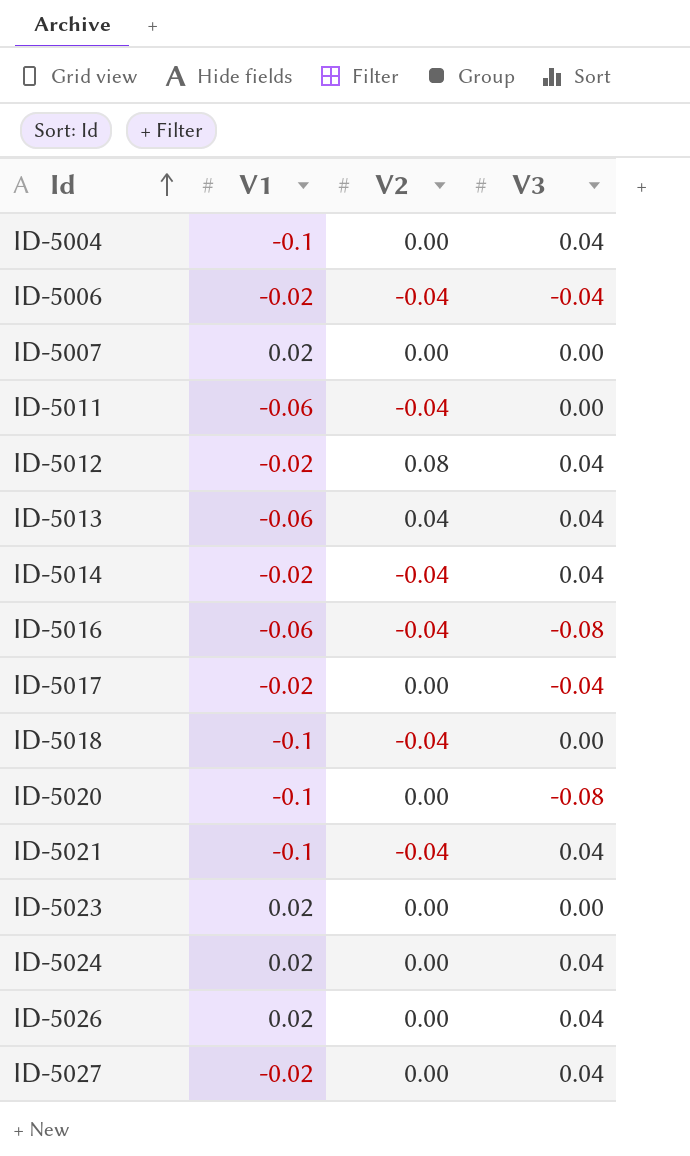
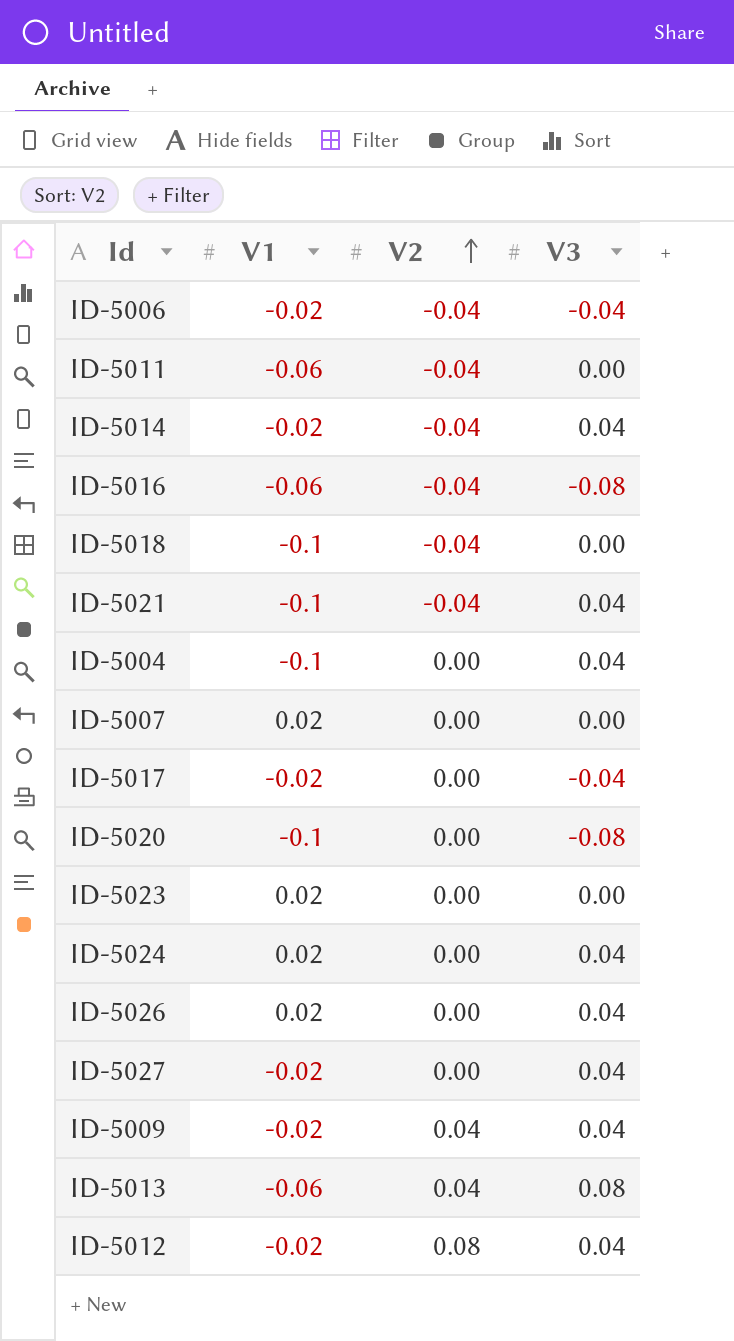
row order: Id ascending -> V2 ascending
row ID-5009: none -> -0.02 | 0.04 | 0.04
ID-5013 | V3: 0.04 -> 0.08

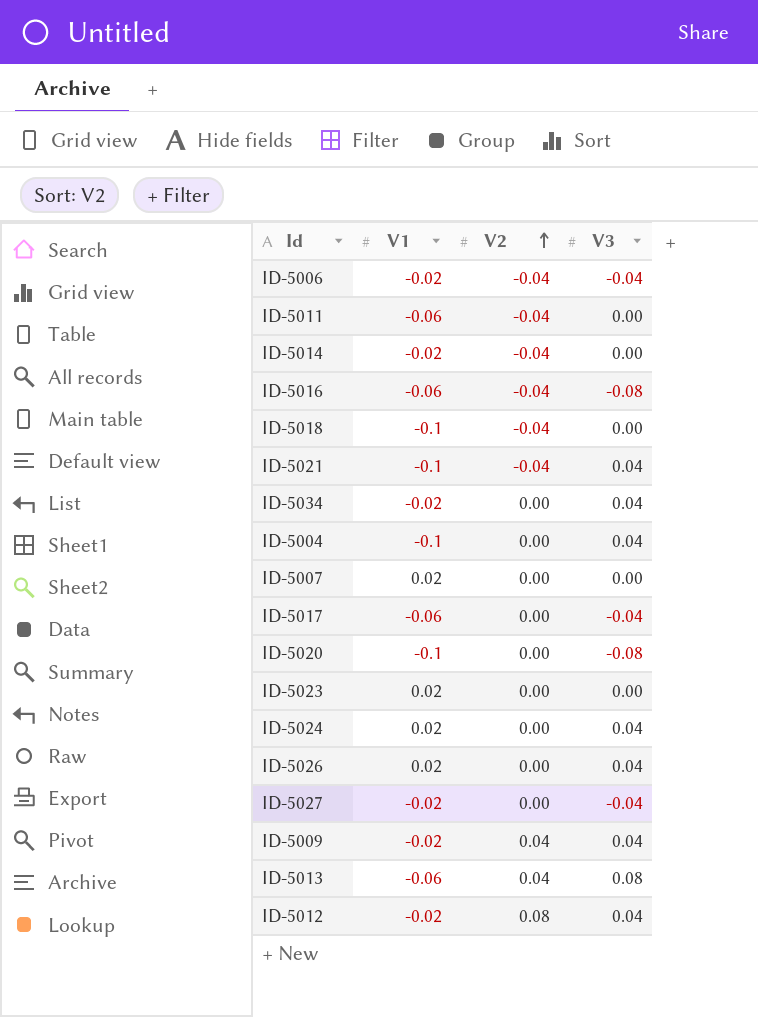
ID-5014 | V3: 0.04 -> 0.00
row ID-5034: none -> -0.02 | 0.00 | 0.04
ID-5017 | V1: -0.02 -> -0.06
ID-5027 | V3: 0.04 -> -0.04

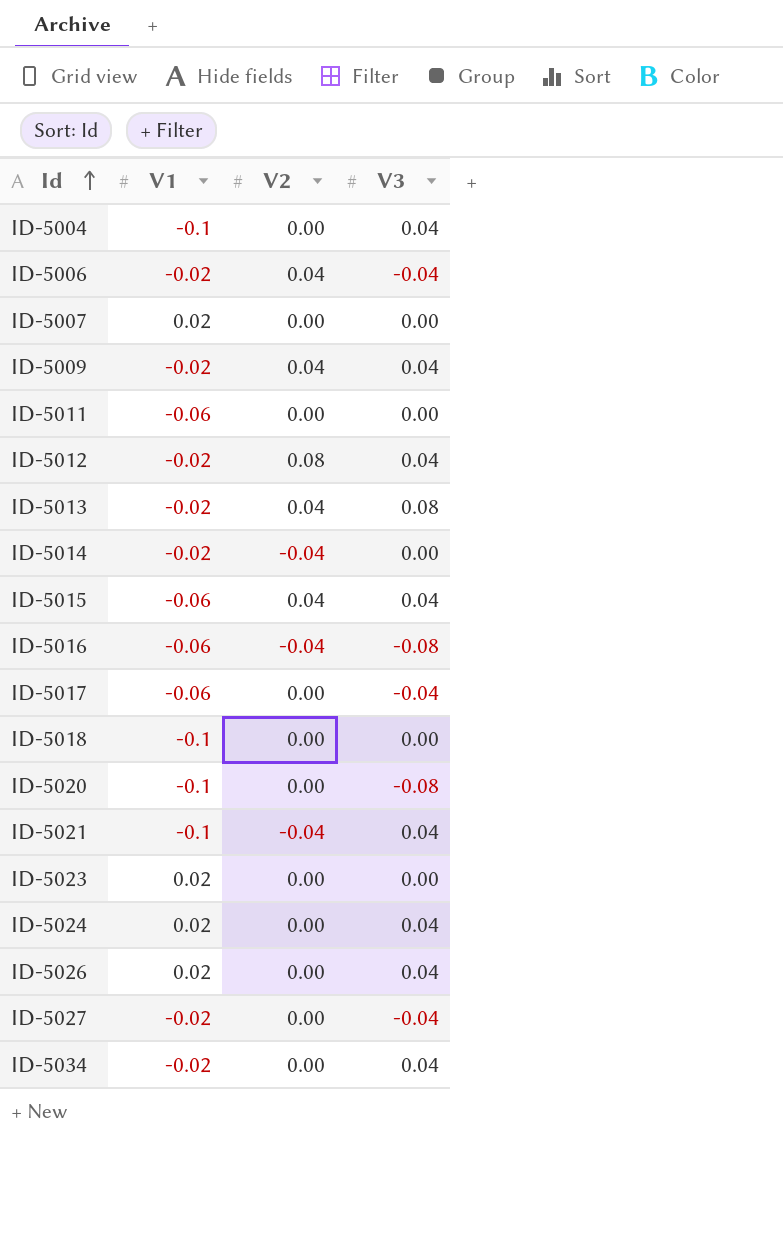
row order: V2 ascending -> Id ascending
ID-5006 | V2: -0.04 -> 0.04
ID-5011 | V2: -0.04 -> 0.00
ID-5013 | V1: -0.06 -> -0.02
row ID-5015: none -> -0.06 | 0.04 | 0.04
ID-5018 | V2: -0.04 -> 0.00

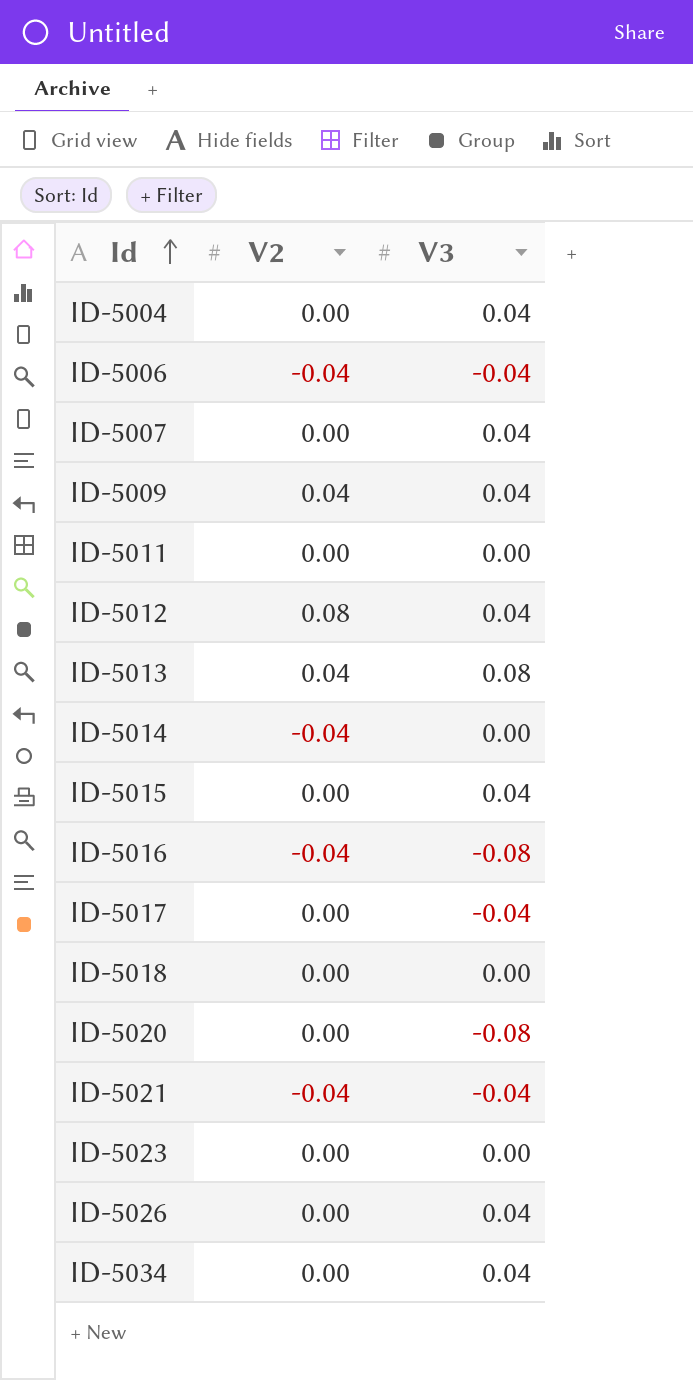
column V1 | position: 2 -> none
row ID-5024: 0.02 | 0.00 | 0.04 -> none
row ID-5027: -0.02 | 0.00 | -0.04 -> none
ID-5006 | V2: 0.04 -> -0.04
ID-5007 | V3: 0.00 -> 0.04
ID-5015 | V2: 0.04 -> 0.00
ID-5021 | V3: 0.04 -> -0.04

